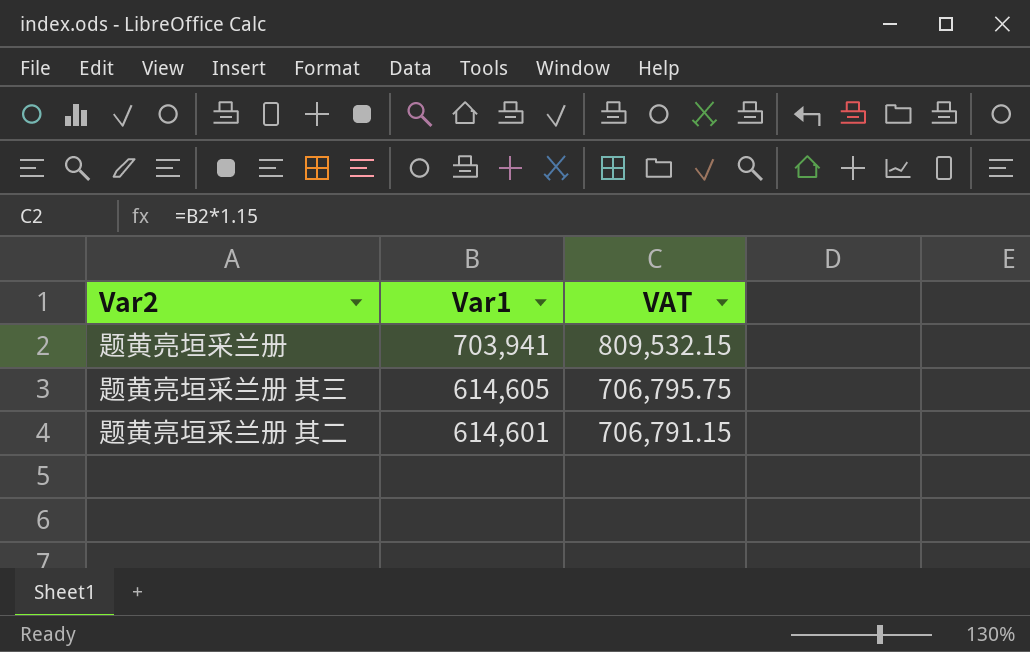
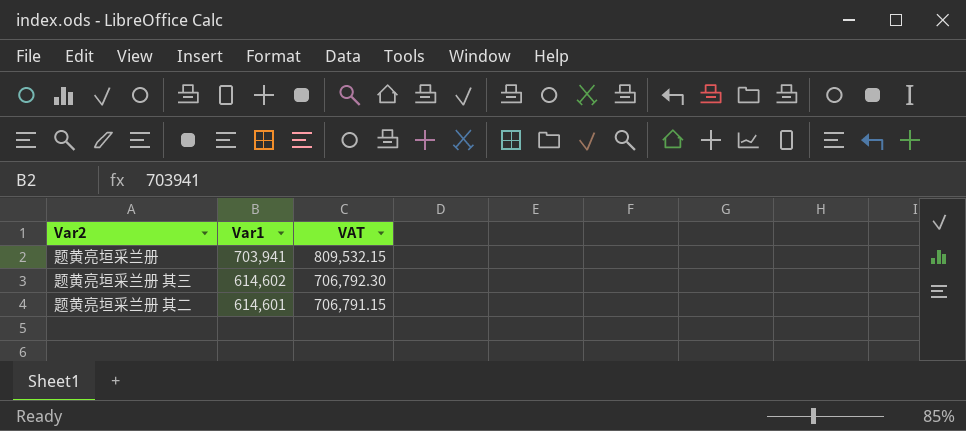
题黄亮垣采兰册 其三 | Var1: 614,605 -> 614,602
题黄亮垣采兰册 其三 | VAT: 706,795.75 -> 706,792.30

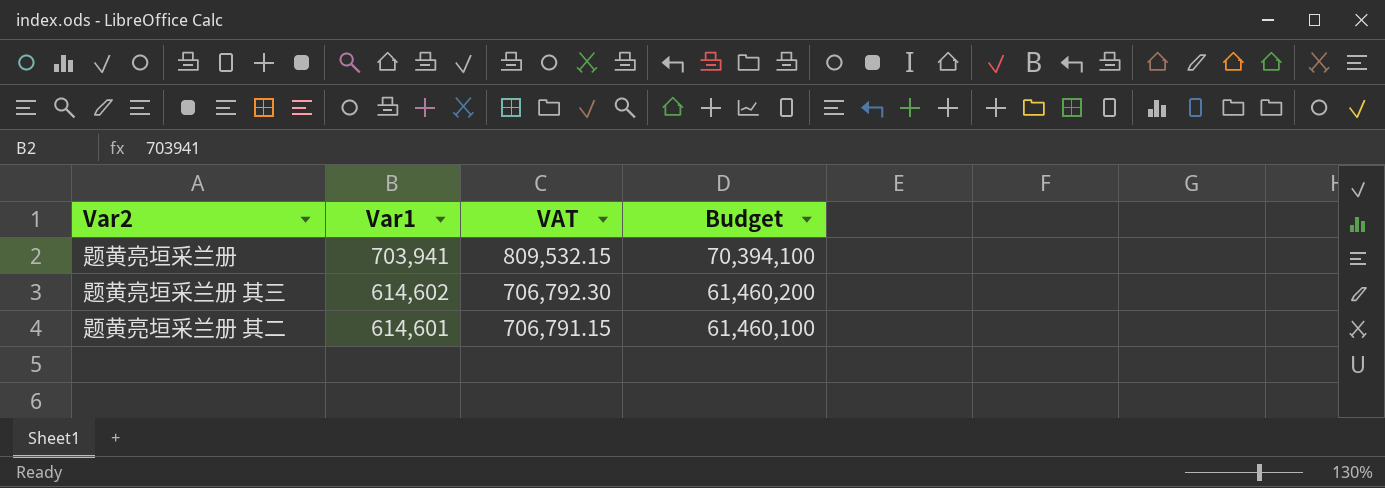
column Budget | formula: none -> [Var1] * 100

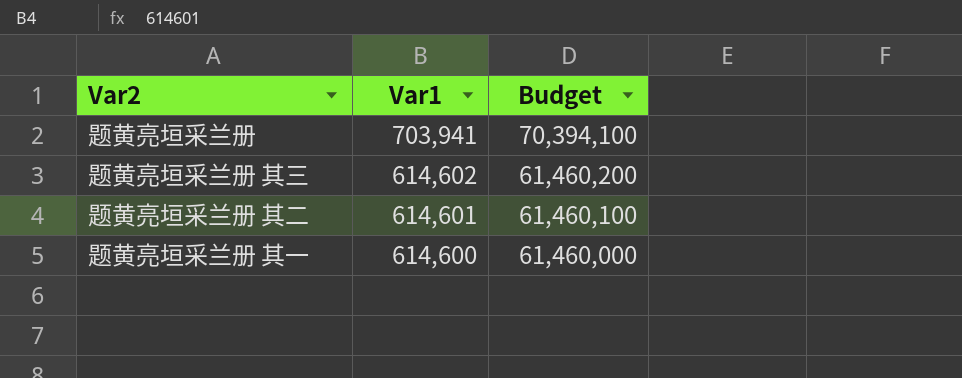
column VAT | formula: [Var1] * 1.15 -> none
row 题黄亮垣采兰册 其一: none -> 614,600 | 61,460,000

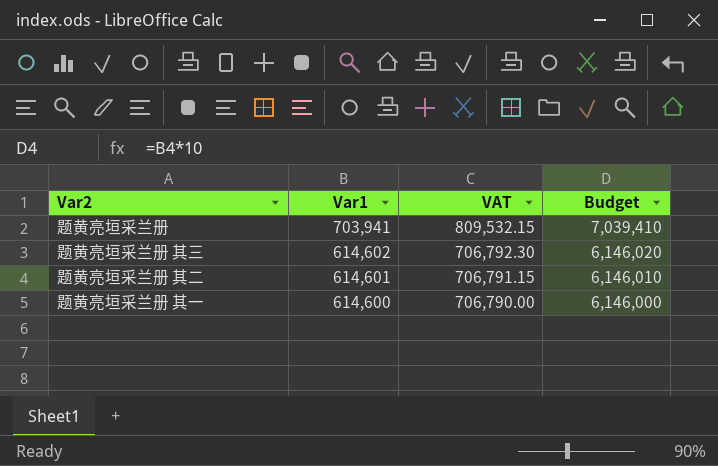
column VAT | formula: none -> [Var1] * 1.15
column Budget | formula: [Var1] * 100 -> [Var1] * 10

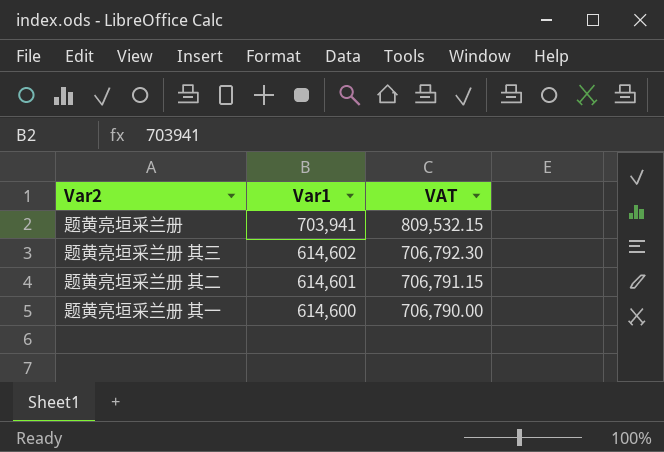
column Budget | formula: [Var1] * 10 -> none

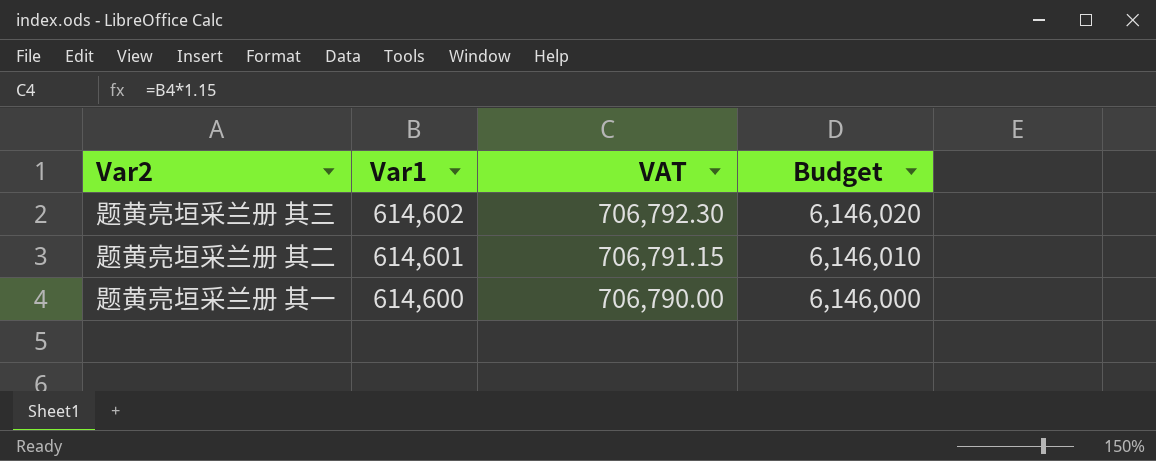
column Budget | formula: none -> [Var1] * 10
row 题黄亮垣采兰册: 703,941 | 809,532.15 -> none

